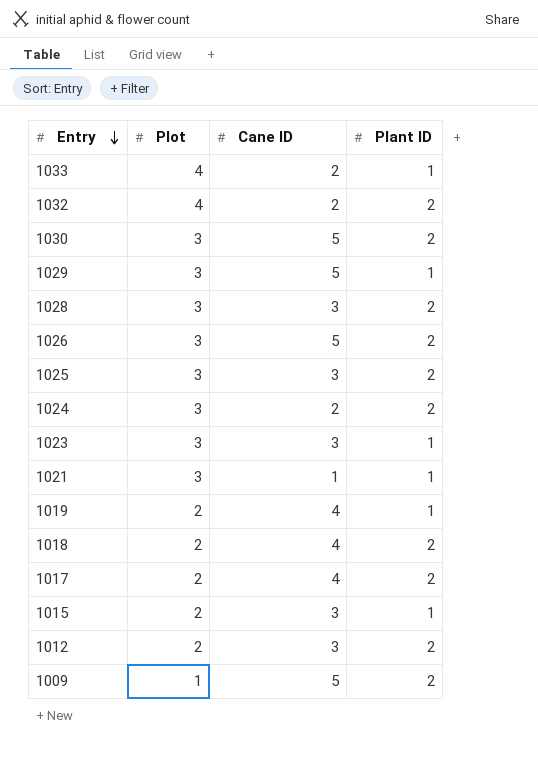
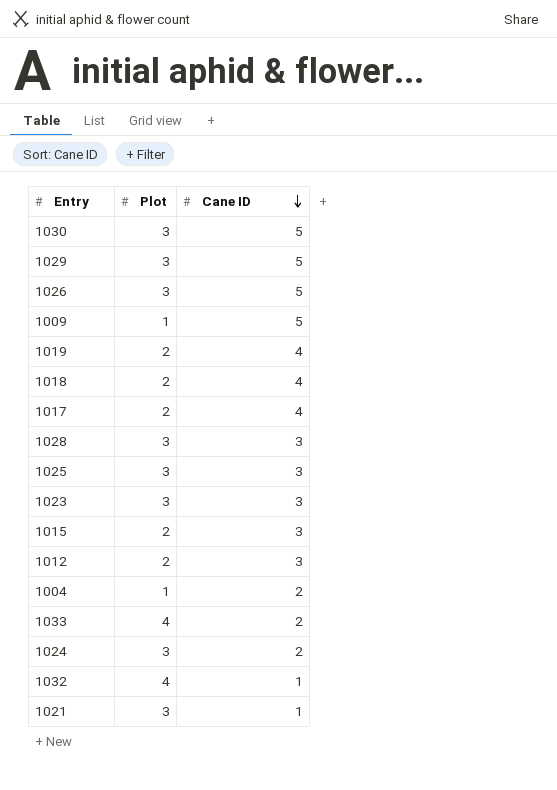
row order: Entry descending -> Cane ID descending
column Plant ID | position: 4 -> none
row 1004: none -> 1 | 2
1032 | Cane ID: 2 -> 1

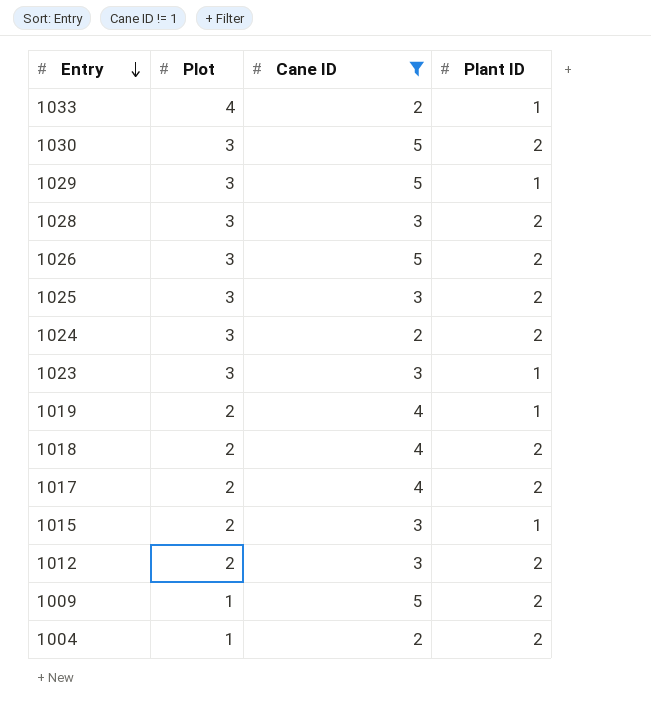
filter: none -> Cane ID != 1
row order: Cane ID descending -> Entry descending
column Plant ID | position: none -> 4

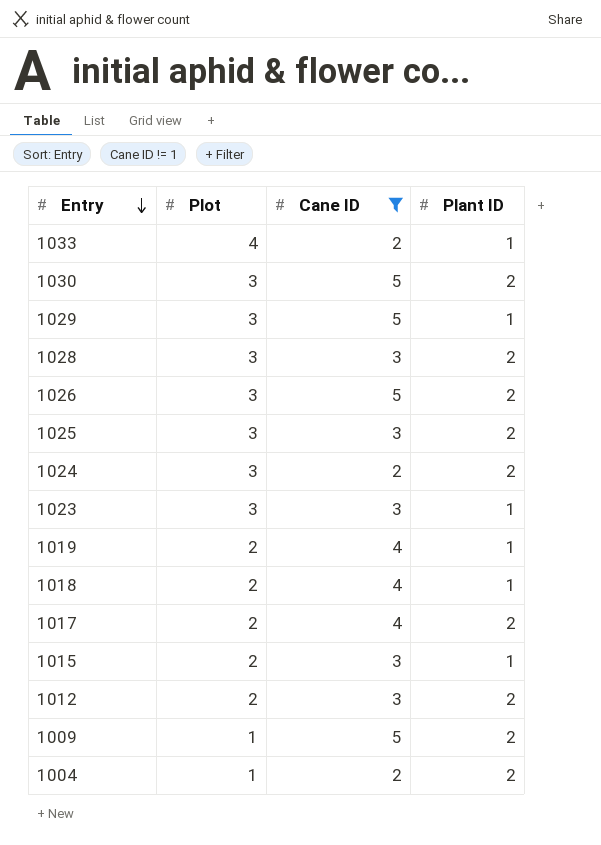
1018 | Plant ID: 2 -> 1

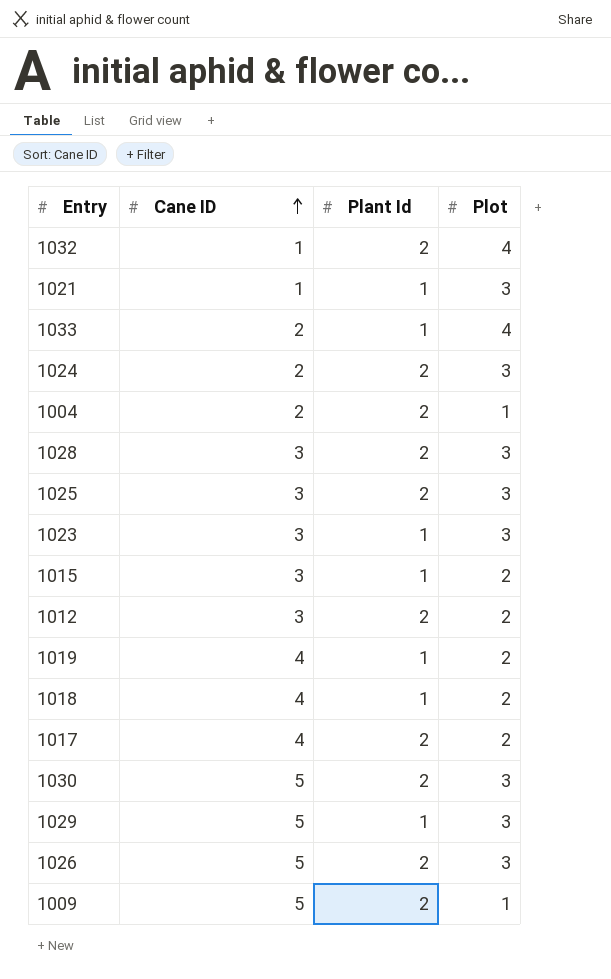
filter: Cane ID != 1 -> none
row order: Entry descending -> Cane ID ascending
column name: Plant ID -> Plant Id
column Plot | position: 2 -> 4

